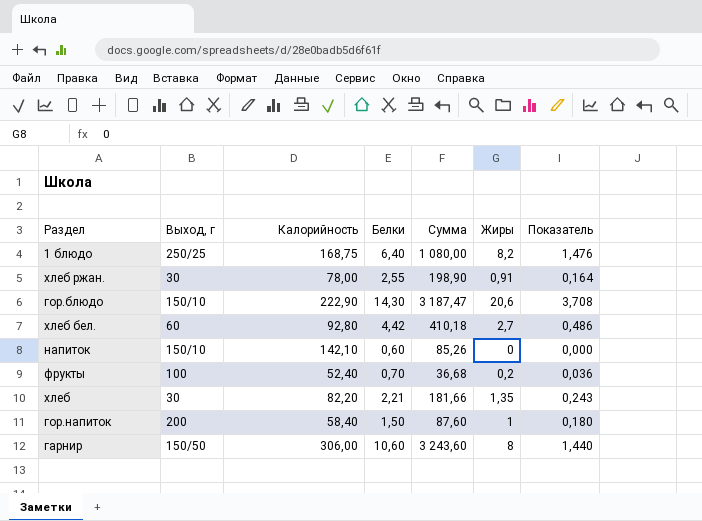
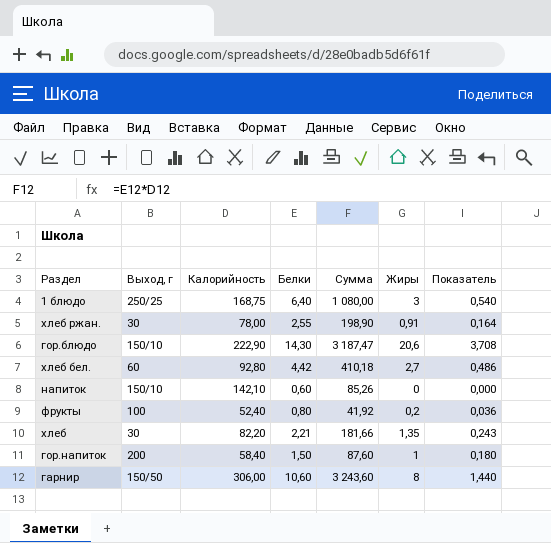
1 блюдо | Жиры: 8,2 -> 3
1 блюдо | Показатель: 1,476 -> 0,540
фрукты | Белки: 0,70 -> 0,80
фрукты | Сумма: 36,68 -> 41,92

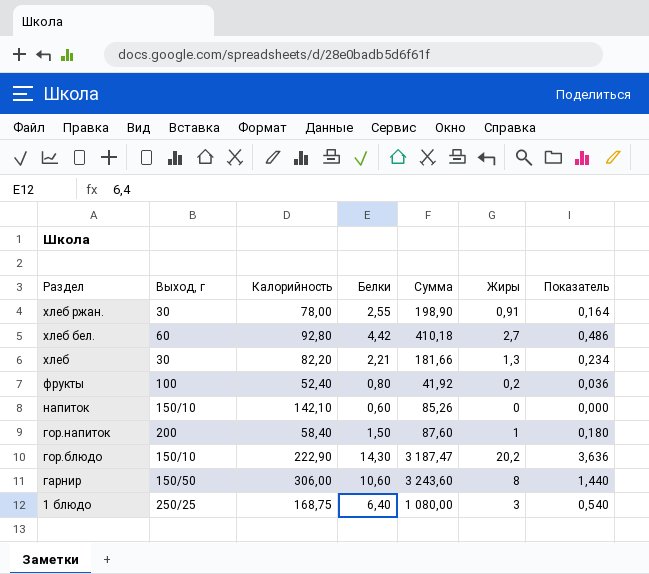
row order: none -> Раздел descending
хлеб | Жиры: 1,35 -> 1,3
хлеб | Показатель: 0,243 -> 0,234
гор.блюдо | Жиры: 20,6 -> 20,2
гор.блюдо | Показатель: 3,708 -> 3,636

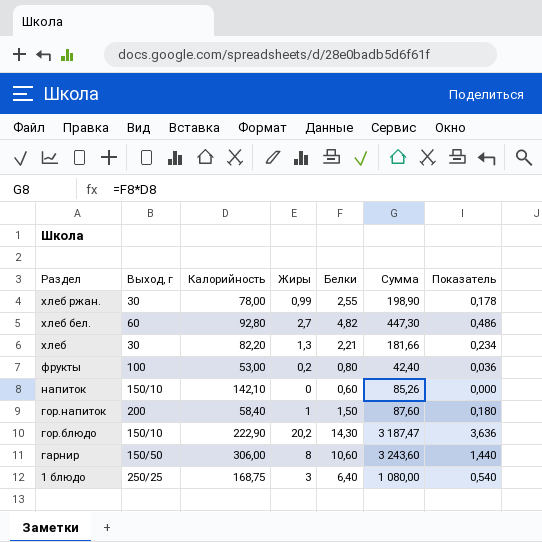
column Жиры | position: 6 -> 4
хлеб ржан. | Жиры: 0,91 -> 0,99
хлеб ржан. | Показатель: 0,164 -> 0,178
хлеб бел. | Белки: 4,42 -> 4,82
хлеб бел. | Сумма: 410,18 -> 447,30
фрукты | Калорийность: 52,40 -> 53,00
фрукты | Сумма: 41,92 -> 42,40

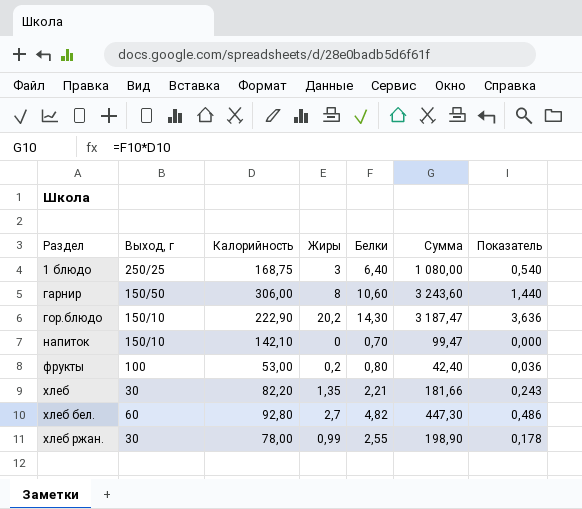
row order: Раздел descending -> Раздел ascending
row гор.напиток: 200 | 58,40 | 1 | 1,50 | 87,60 | 0,180 -> none
напиток | Белки: 0,60 -> 0,70
напиток | Сумма: 85,26 -> 99,47
хлеб | Жиры: 1,3 -> 1,35
хлеб | Показатель: 0,234 -> 0,243

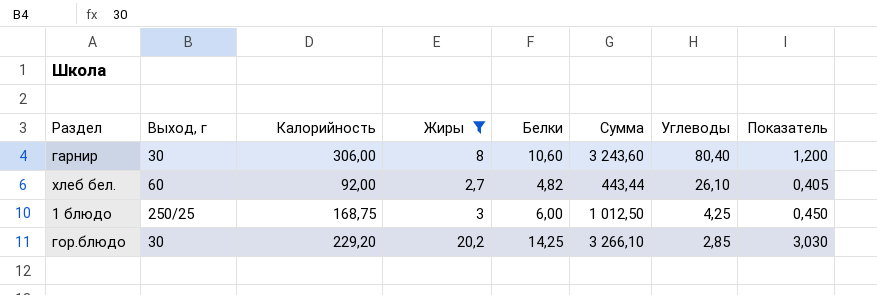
filter: none -> Жиры >= 2,7
row order: Раздел ascending -> Углеводы descending
column Углеводы | position: none -> 7
column Показатель | formula: [Жиры] * 0,18 -> [Жиры] * 0,15
гарнир | Выход, г: 150/50 -> 30
хлеб бел. | Калорийность: 92,80 -> 92,00
хлеб бел. | Сумма: 447,30 -> 443,44
1 блюдо | Белки: 6,40 -> 6,00
1 блюдо | Сумма: 1 080,00 -> 1 012,50
гор.блюдо | Выход, г: 150/10 -> 30
гор.блюдо | Калорийность: 222,90 -> 229,20
гор.блюдо | Белки: 14,30 -> 14,25
гор.блюдо | Сумма: 3 187,47 -> 3 266,10

